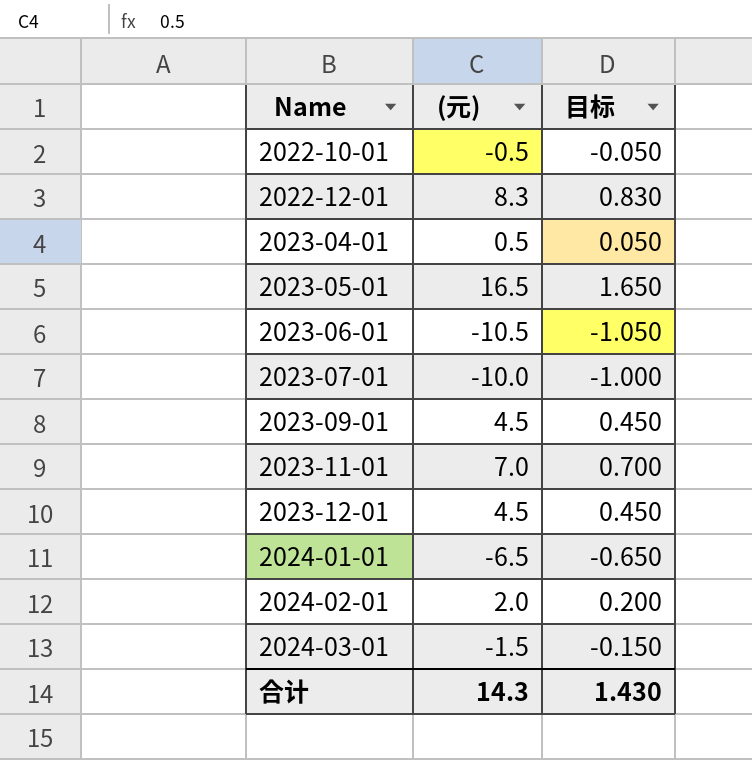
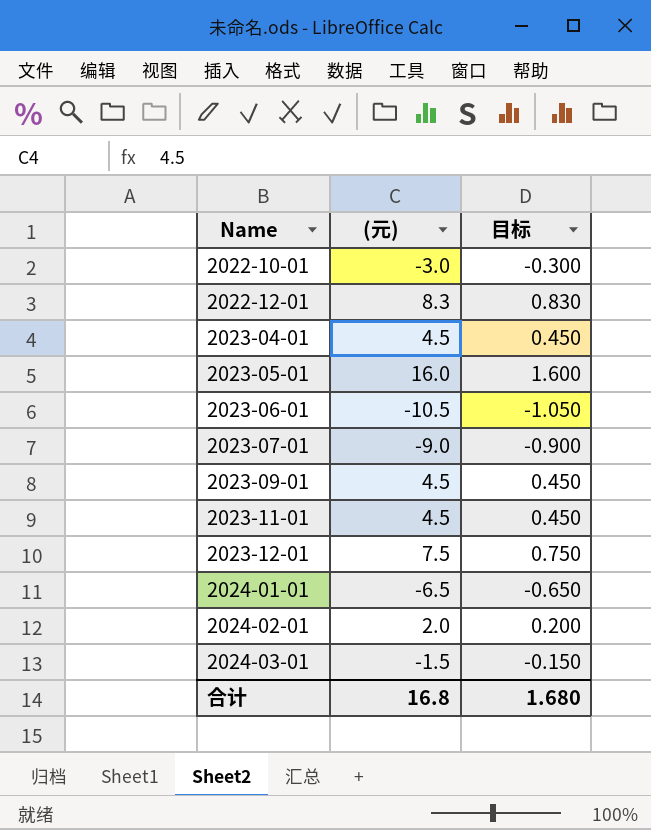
2022-10-01 | (元): -0.5 -> -3.0
2022-10-01 | 目标: -0.050 -> -0.300
2023-04-01 | (元): 0.5 -> 4.5
2023-04-01 | 目标: 0.050 -> 0.450
2023-05-01 | (元): 16.5 -> 16.0
2023-05-01 | 目标: 1.650 -> 1.600
2023-07-01 | (元): -10.0 -> -9.0
2023-07-01 | 目标: -1.000 -> -0.900
2023-11-01 | (元): 7.0 -> 4.5
2023-11-01 | 目标: 0.700 -> 0.450
2023-12-01 | (元): 4.5 -> 7.5
2023-12-01 | 目标: 0.450 -> 0.750
合计 | (元): 14.3 -> 16.8
合计 | 目标: 1.430 -> 1.680

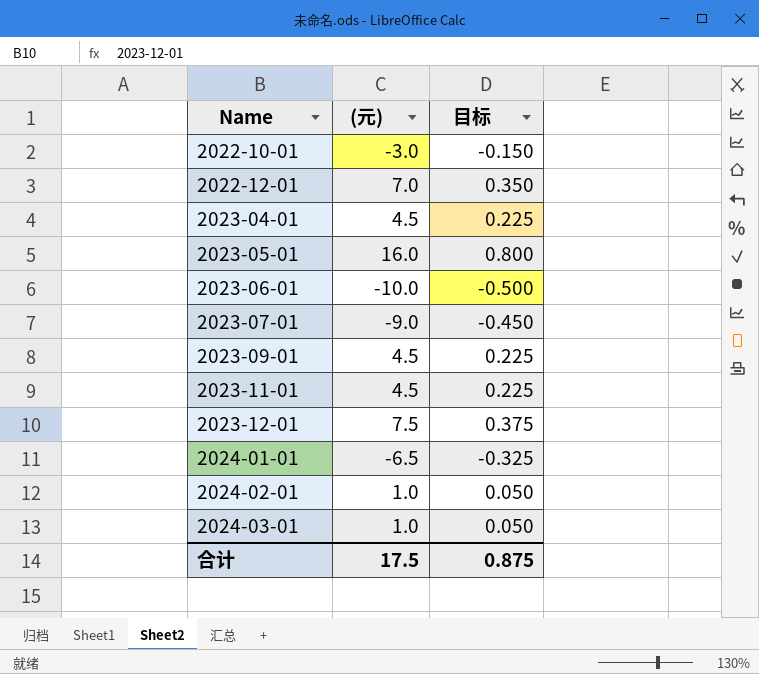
column 目标 | formula: [(元)] * 0.1 -> [(元)] * 0.05
2022-12-01 | (元): 8.3 -> 7.0
2023-06-01 | (元): -10.5 -> -10.0
2024-02-01 | (元): 2.0 -> 1.0
2024-03-01 | (元): -1.5 -> 1.0
合计 | (元): 16.8 -> 17.5
合计 | 目标: 1.680 -> 0.875

